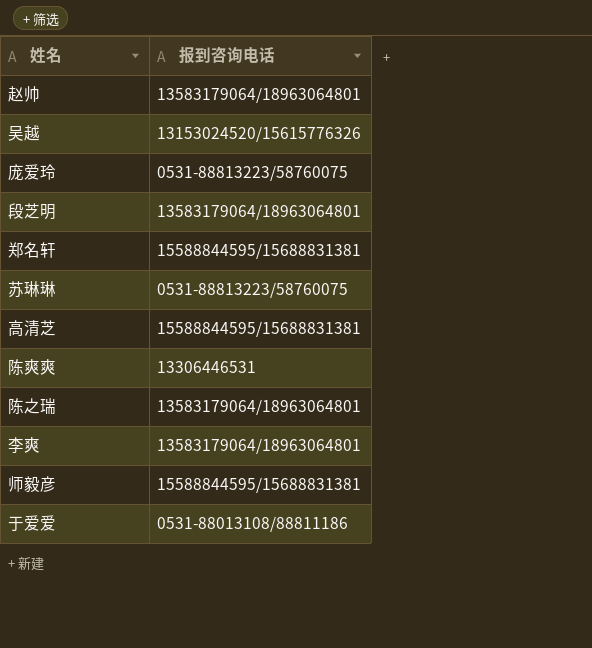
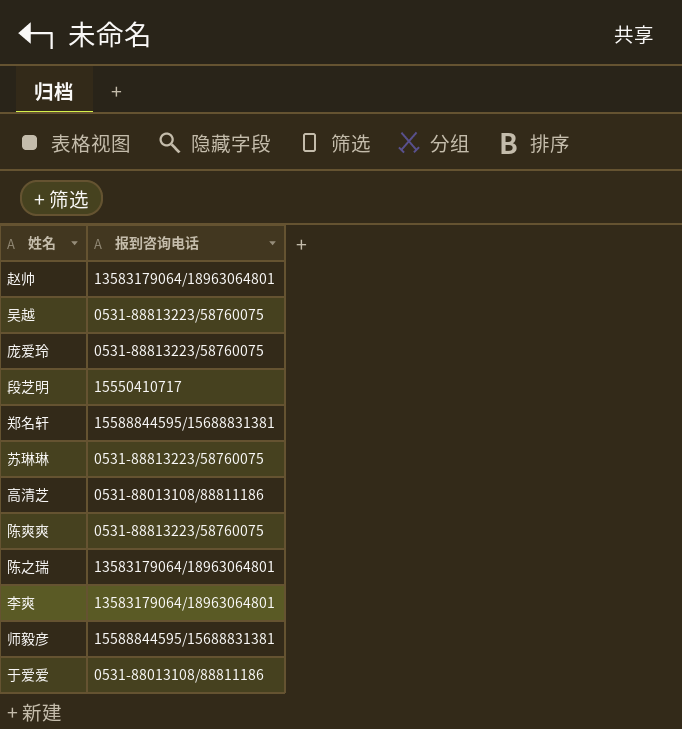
吴越 | 报到咨询电话: 13153024520/15615776326 -> 0531-88813223/58760075
段芝明 | 报到咨询电话: 13583179064/18963064801 -> 15550410717
高清芝 | 报到咨询电话: 15588844595/15688831381 -> 0531-88013108/88811186
陈爽爽 | 报到咨询电话: 13306446531 -> 0531-88813223/58760075

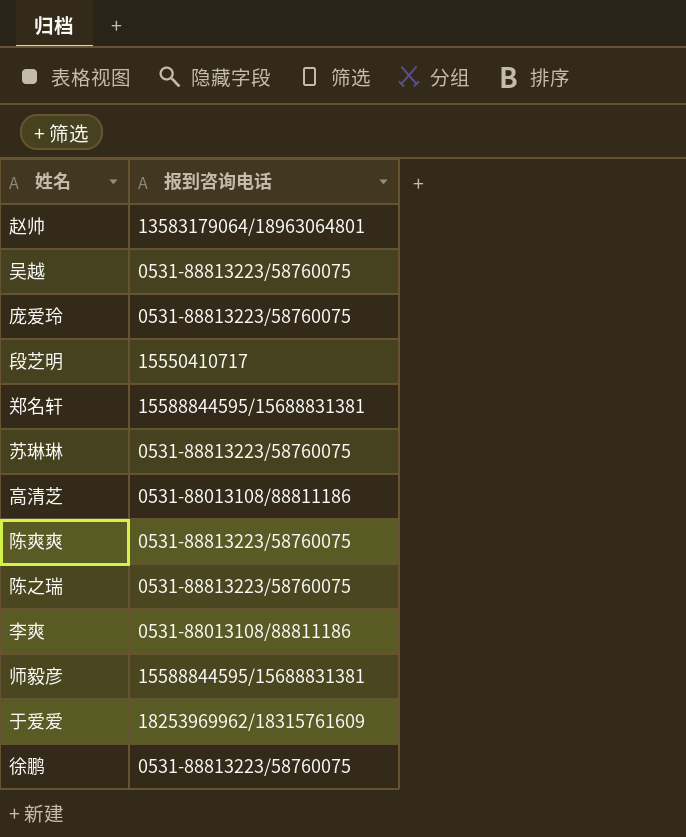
陈之瑞 | 报到咨询电话: 13583179064/18963064801 -> 0531-88813223/58760075
李爽 | 报到咨询电话: 13583179064/18963064801 -> 0531-88013108/88811186
于爱爱 | 报到咨询电话: 0531-88013108/88811186 -> 18253969962/18315761609
row 徐鹏: none -> 0531-88813223/58760075

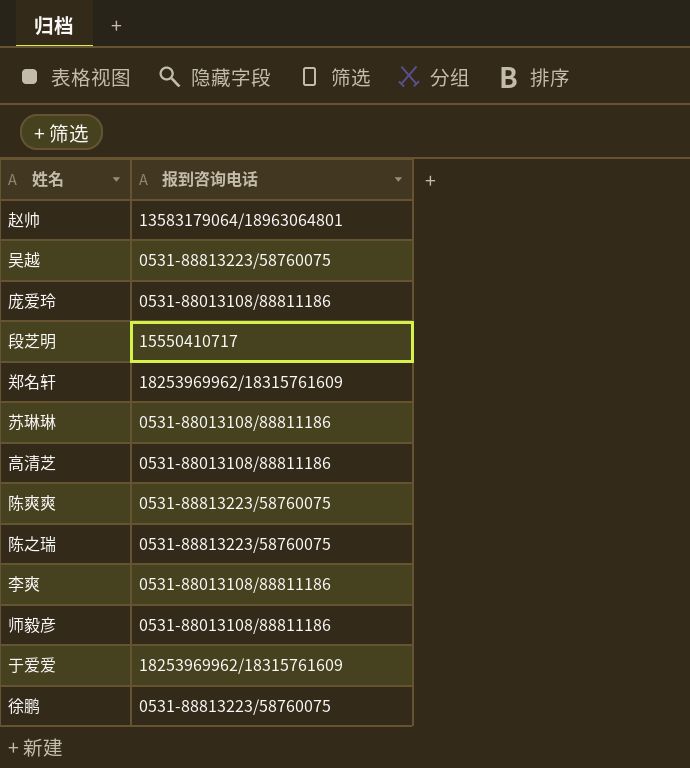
庞爱玲 | 报到咨询电话: 0531-88813223/58760075 -> 0531-88013108/88811186
郑名轩 | 报到咨询电话: 15588844595/15688831381 -> 18253969962/18315761609
苏琳琳 | 报到咨询电话: 0531-88813223/58760075 -> 0531-88013108/88811186
师毅彦 | 报到咨询电话: 15588844595/15688831381 -> 0531-88013108/88811186

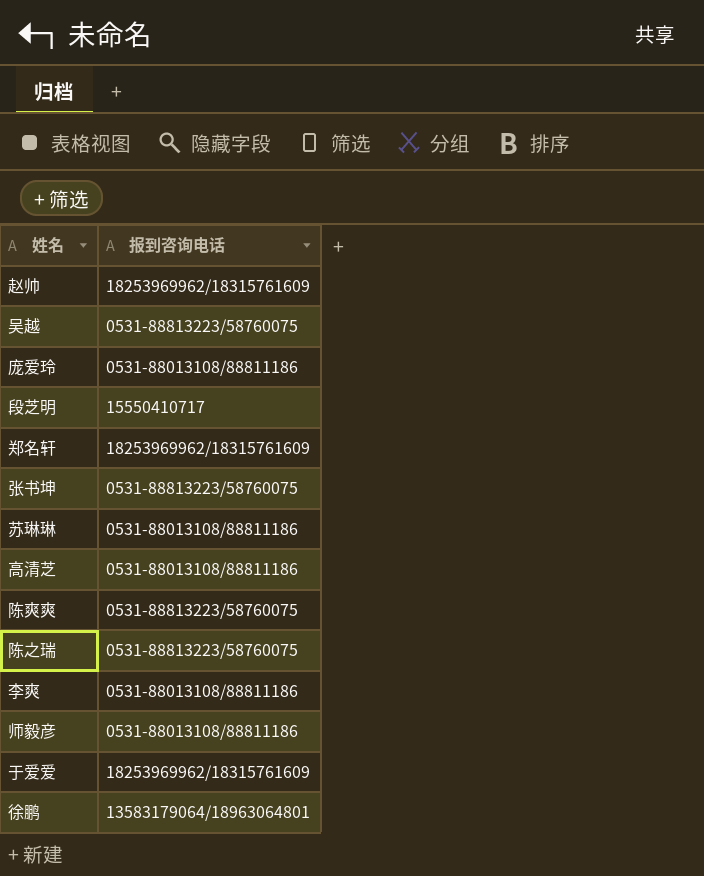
赵帅 | 报到咨询电话: 13583179064/18963064801 -> 18253969962/18315761609
row 张书坤: none -> 0531-88813223/58760075
徐鹏 | 报到咨询电话: 0531-88813223/58760075 -> 13583179064/18963064801

